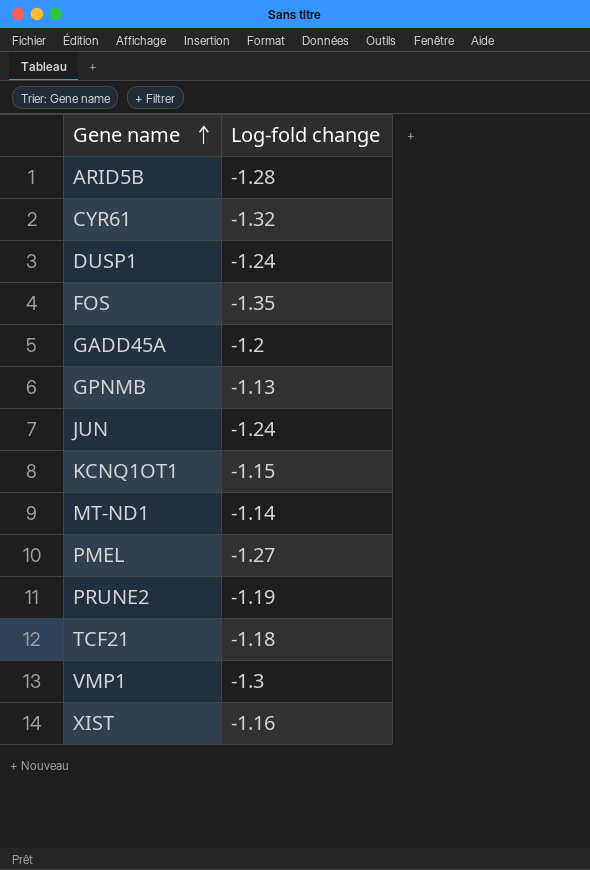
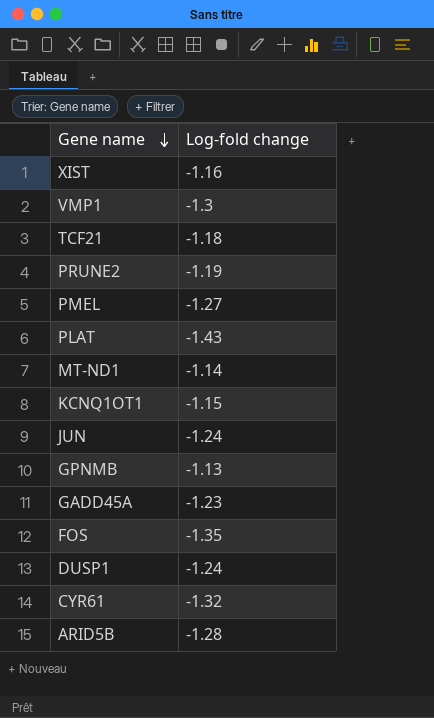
row order: Gene name ascending -> Gene name descending
row PLAT: none -> -1.43
GADD45A | Log-fold change: -1.2 -> -1.23

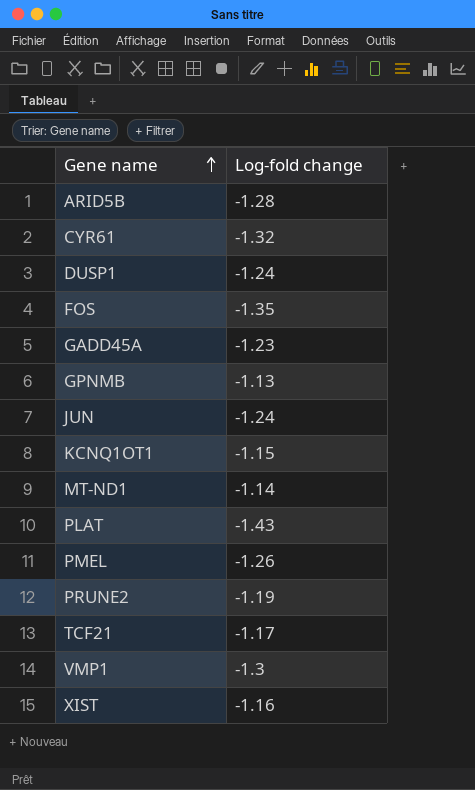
row order: Gene name descending -> Gene name ascending
PMEL | Log-fold change: -1.27 -> -1.26
TCF21 | Log-fold change: -1.18 -> -1.17

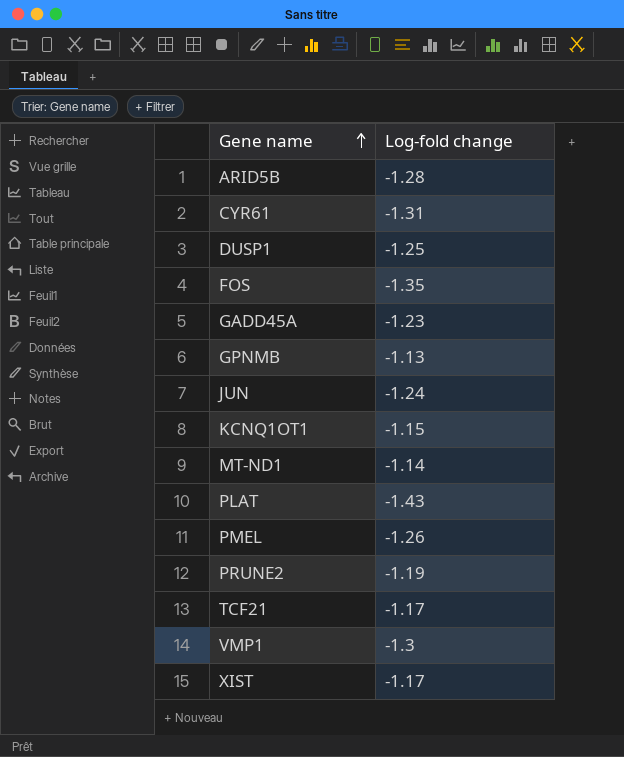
CYR61 | Log-fold change: -1.32 -> -1.31
DUSP1 | Log-fold change: -1.24 -> -1.25
XIST | Log-fold change: -1.16 -> -1.17

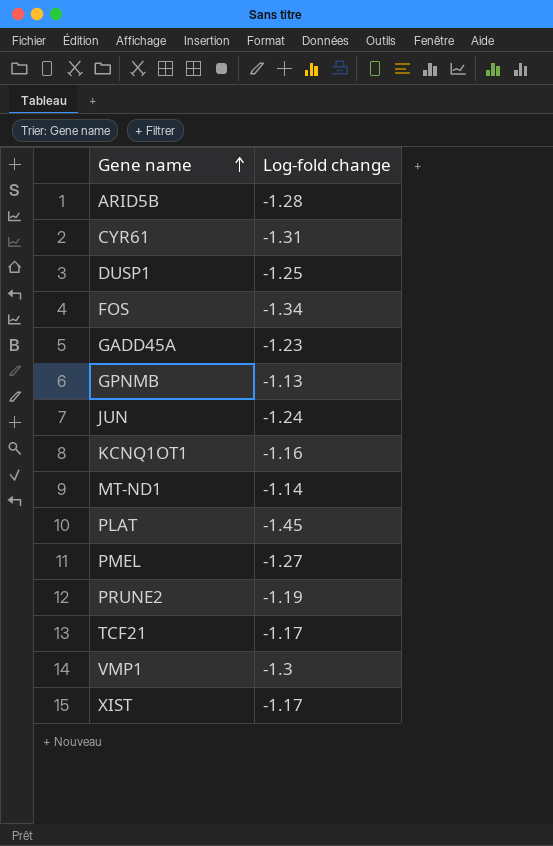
FOS | Log-fold change: -1.35 -> -1.34
KCNQ1OT1 | Log-fold change: -1.15 -> -1.16
PLAT | Log-fold change: -1.43 -> -1.45
PMEL | Log-fold change: -1.26 -> -1.27

